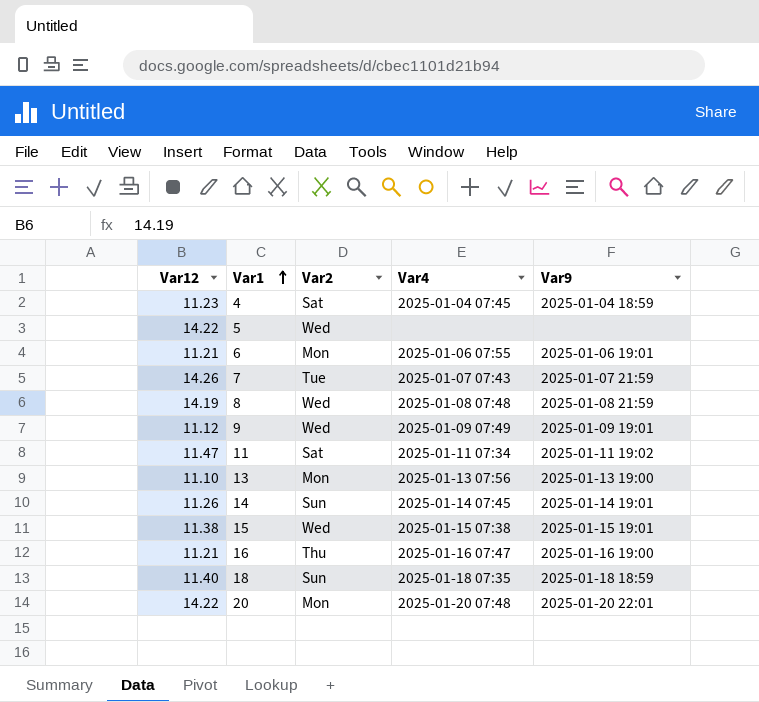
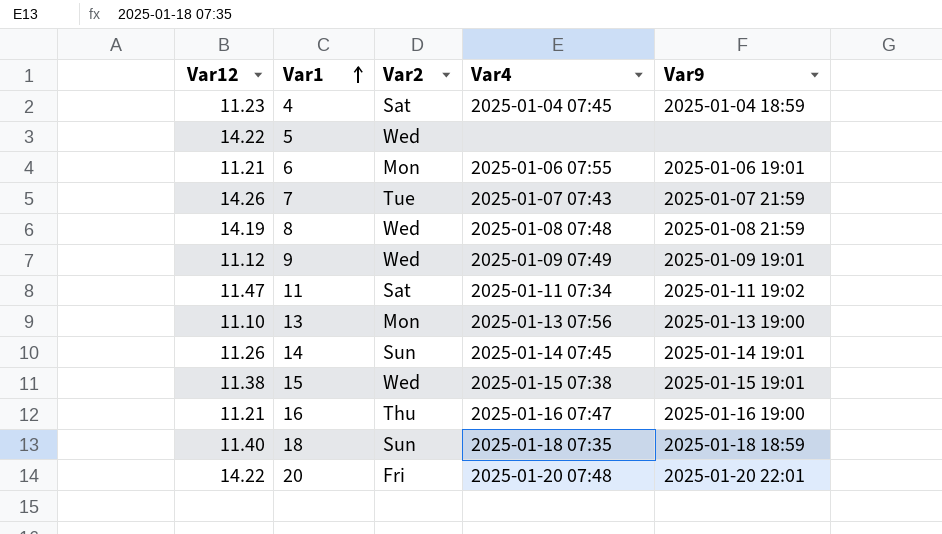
20 | Var2: Mon -> Fri

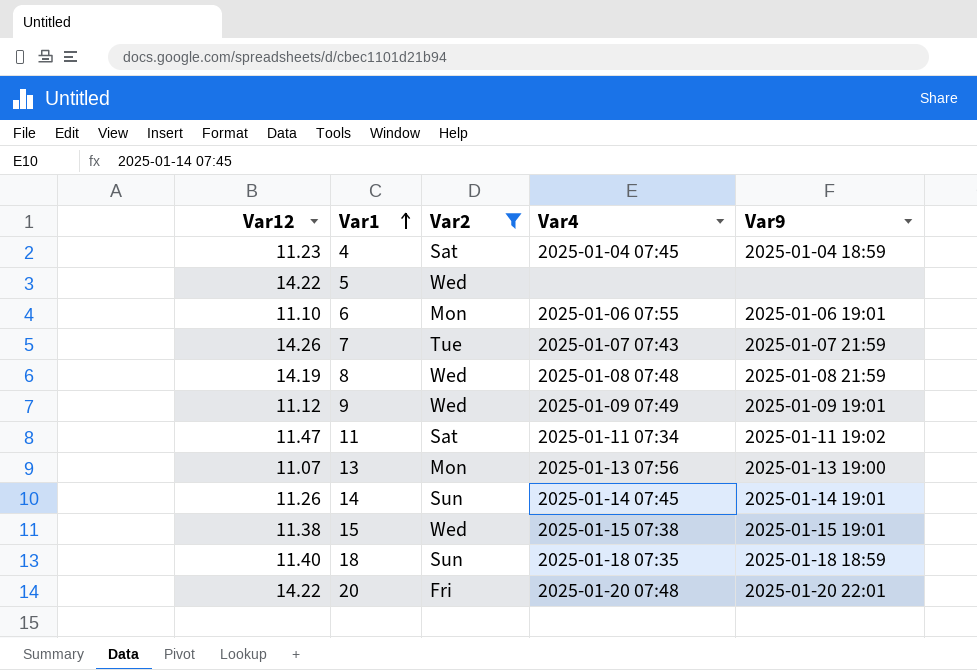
filter: none -> Var2 != Thu
6 | Var12: 11.21 -> 11.10
13 | Var12: 11.10 -> 11.07

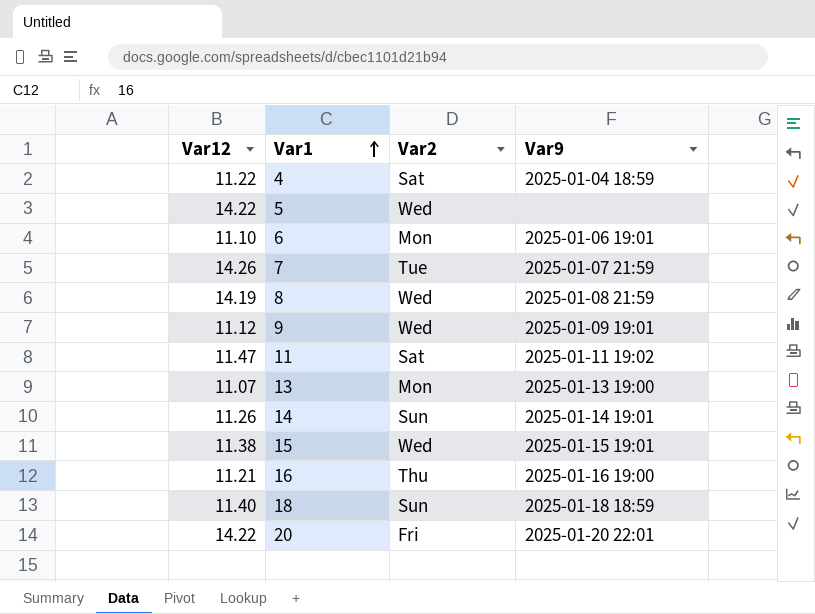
filter: Var2 != Thu -> none
column Var4 | position: 4 -> none
4 | Var12: 11.23 -> 11.22

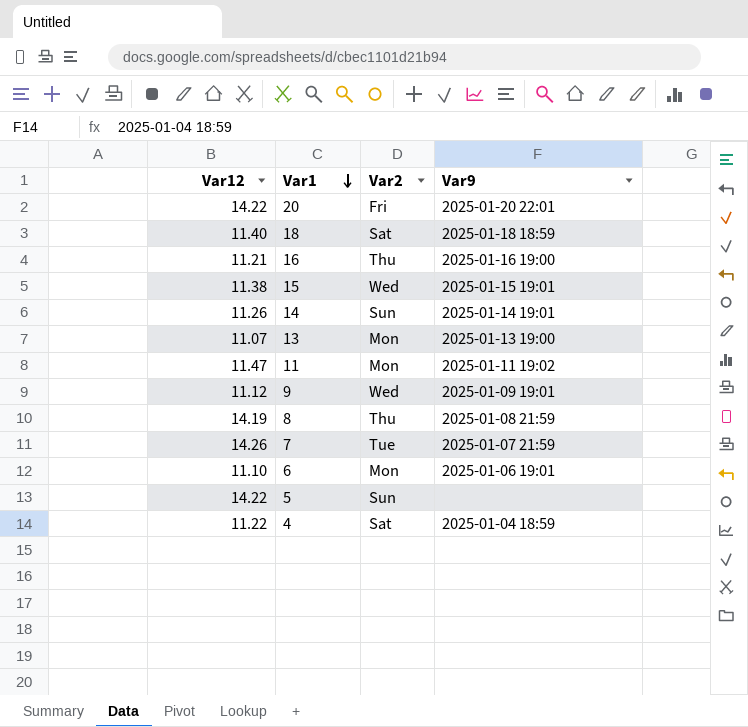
row order: Var1 ascending -> Var1 descending
18 | Var2: Sun -> Sat
11 | Var2: Sat -> Mon
8 | Var2: Wed -> Thu
5 | Var2: Wed -> Sun

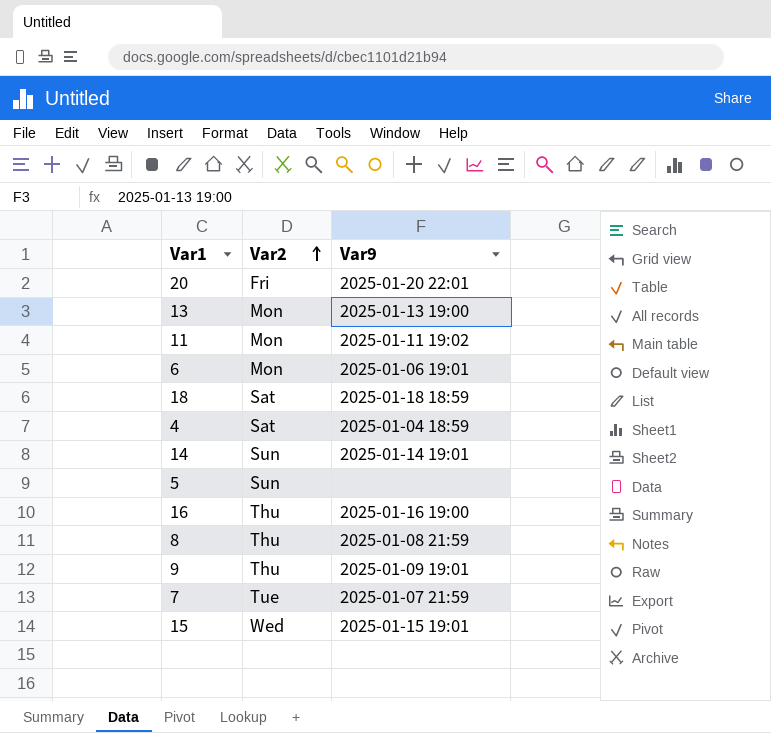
row order: Var1 descending -> Var2 ascending
column Var12 | position: 1 -> none
9 | Var2: Wed -> Thu

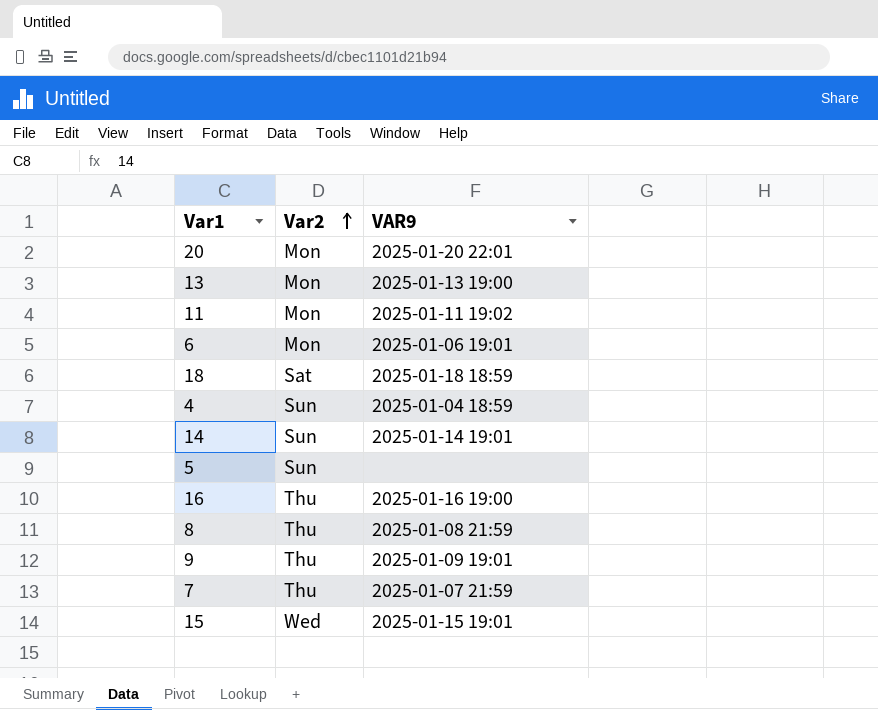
column name: Var9 -> VAR9
20 | Var2: Fri -> Mon
4 | Var2: Sat -> Sun
7 | Var2: Tue -> Thu

